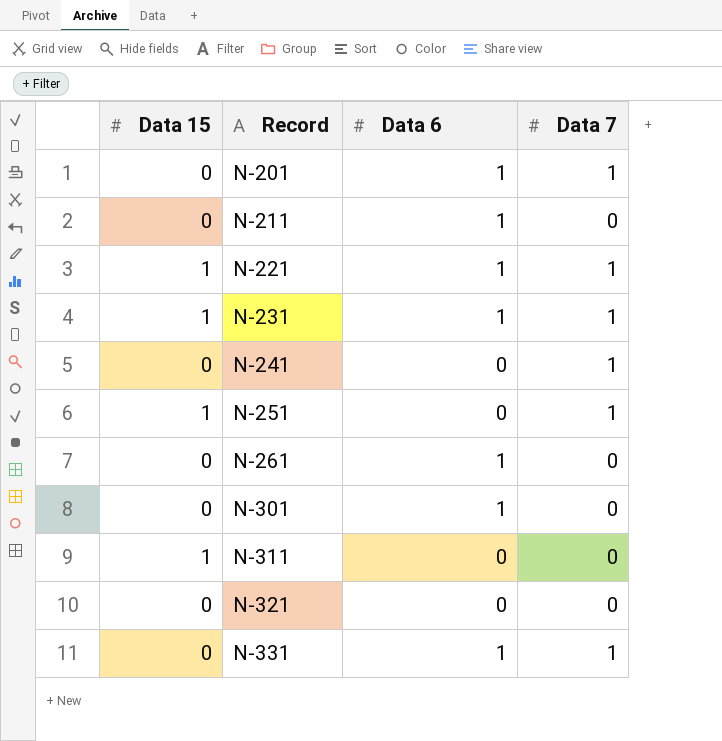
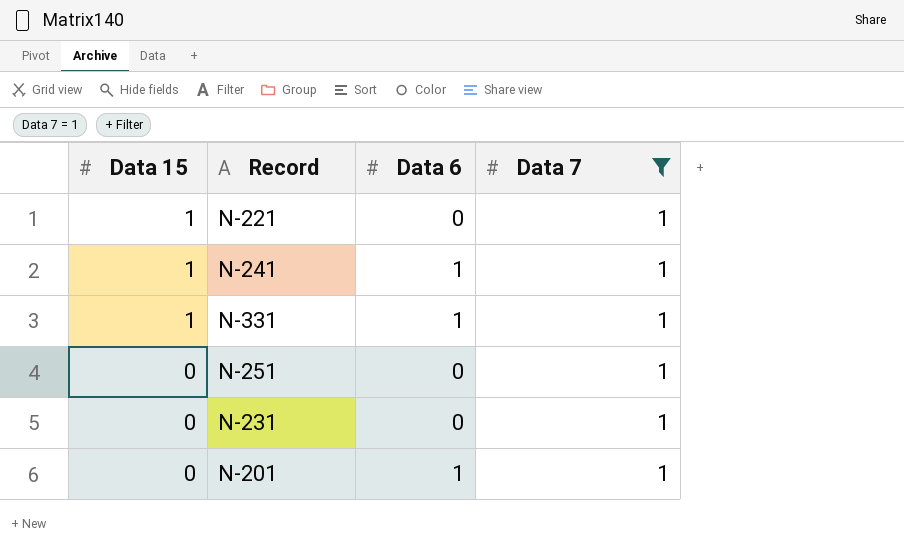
filter: none -> Data 7 = 1
row order: Record ascending -> Data 15 descending
N-221 | Data 6: 1 -> 0
N-241 | Data 15: 0 -> 1
N-241 | Data 6: 0 -> 1
N-331 | Data 15: 0 -> 1
N-251 | Data 15: 1 -> 0
N-231 | Data 15: 1 -> 0
N-231 | Data 6: 1 -> 0

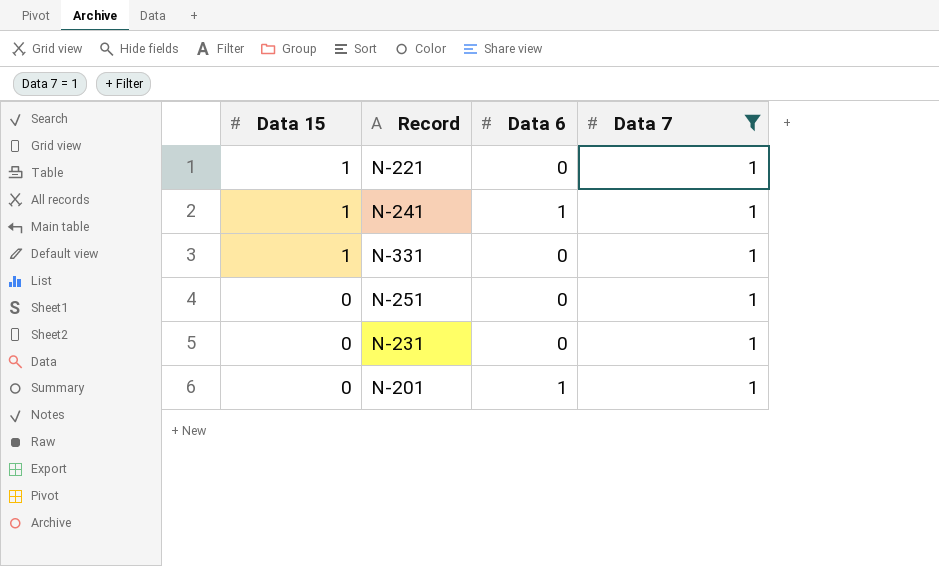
N-331 | Data 6: 1 -> 0

